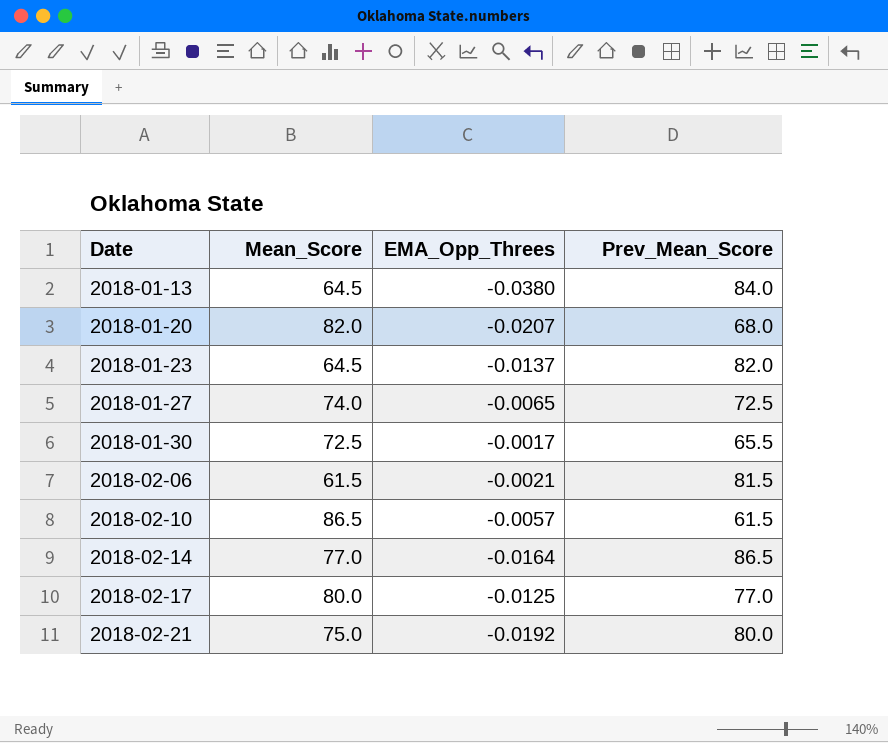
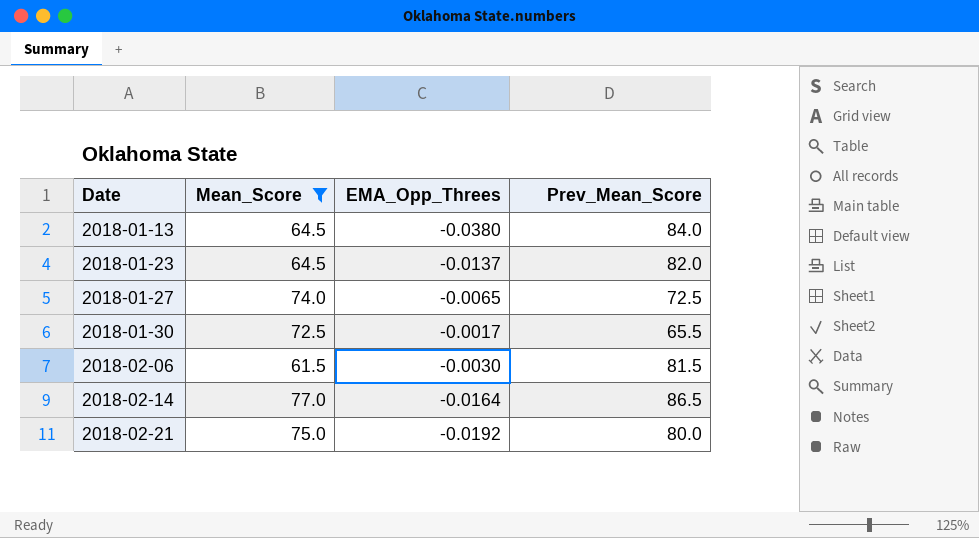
filter: none -> Mean_Score <= 77.0
2018-02-06 | EMA_Opp_Threes: -0.0021 -> -0.0030

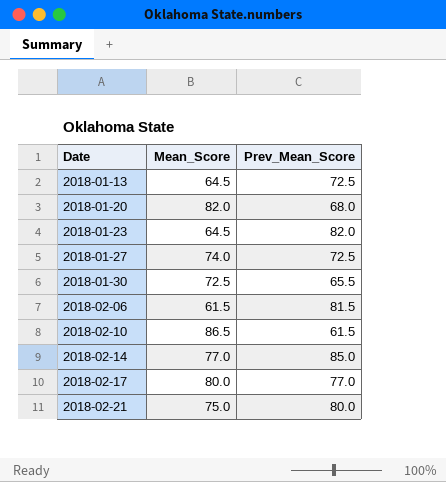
filter: Mean_Score <= 77.0 -> none
column EMA_Opp_Threes | position: 3 -> none
2018-01-13 | Prev_Mean_Score: 84.0 -> 72.5
2018-02-14 | Prev_Mean_Score: 86.5 -> 85.0

